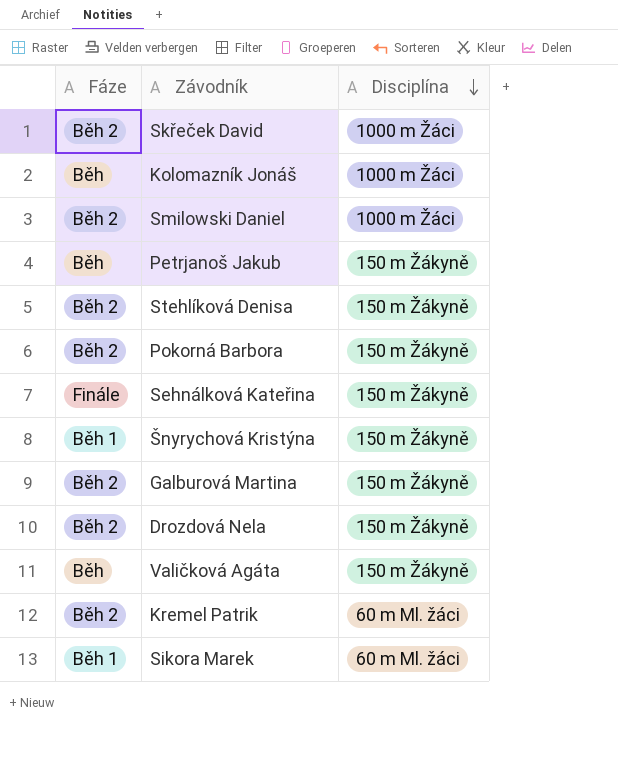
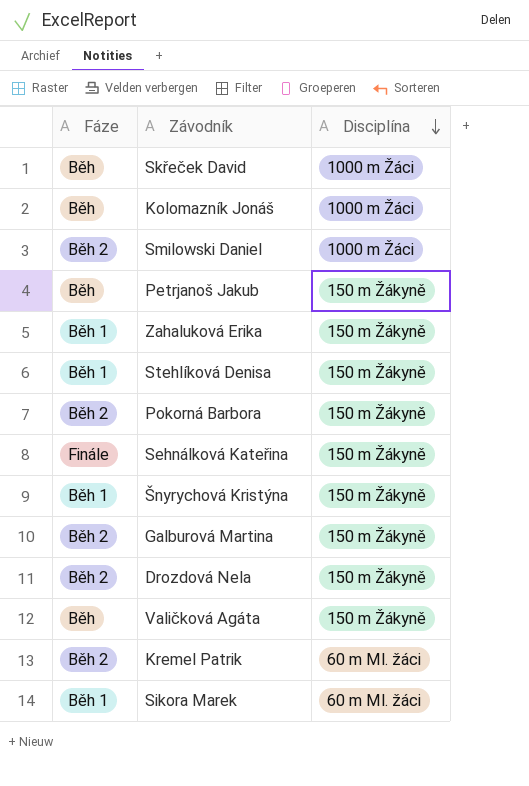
Skřeček David | Fáze: Běh 2 -> Běh
row Zahaluková Erika: none -> Běh 1 | 150 m Žákyně
Stehlíková Denisa | Fáze: Běh 2 -> Běh 1

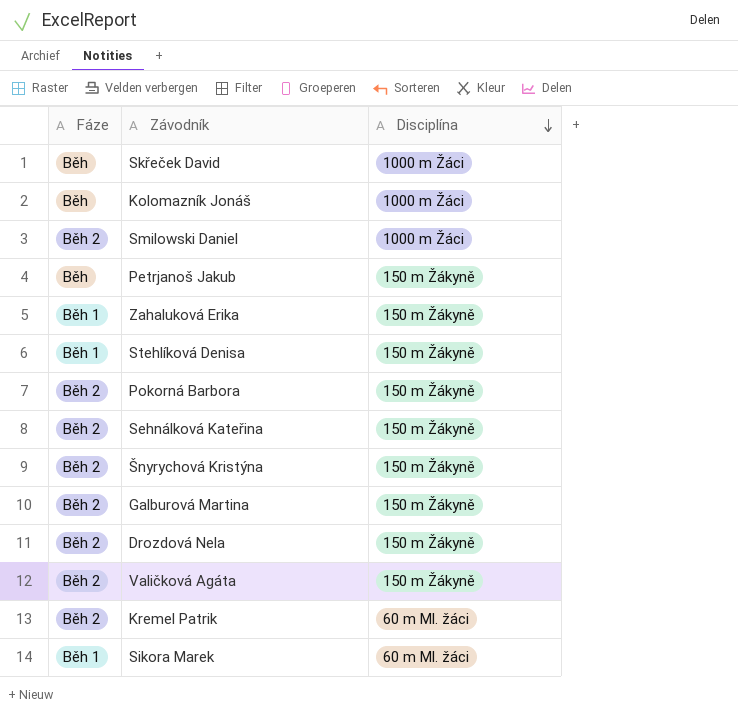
Sehnálková Kateřina | Fáze: Finále -> Běh 2
Šnyrychová Kristýna | Fáze: Běh 1 -> Běh 2
Valičková Agáta | Fáze: Běh -> Běh 2

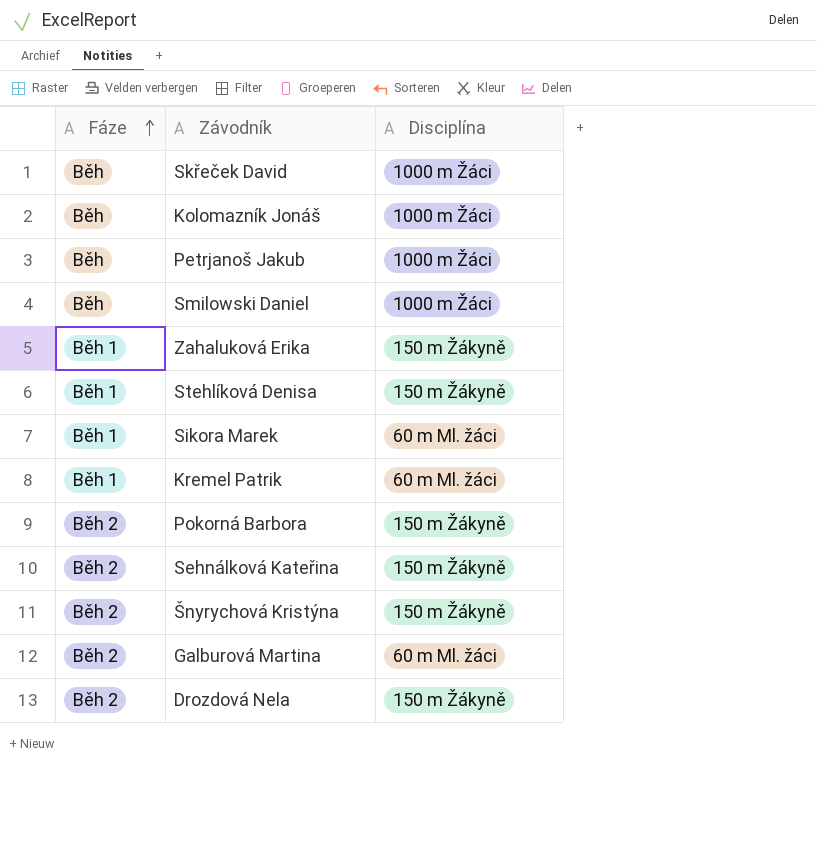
row order: Disciplína descending -> Fáze ascending
row Valičková Agáta: Běh 2 | 150 m Žákyně -> none
Petrjanoš Jakub | Disciplína: 150 m Žákyně -> 1000 m Žáci
Smilowski Daniel | Fáze: Běh 2 -> Běh
Kremel Patrik | Fáze: Běh 2 -> Běh 1
Galburová Martina | Disciplína: 150 m Žákyně -> 60 m Ml. žáci

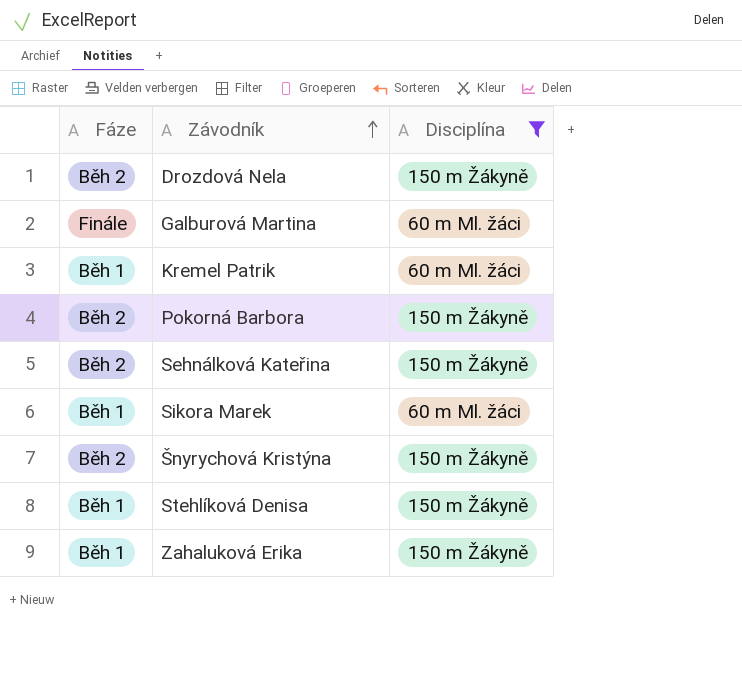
filter: none -> Disciplína != 1000 m Žáci
row order: Fáze ascending -> Závodník ascending
Galburová Martina | Fáze: Běh 2 -> Finále

